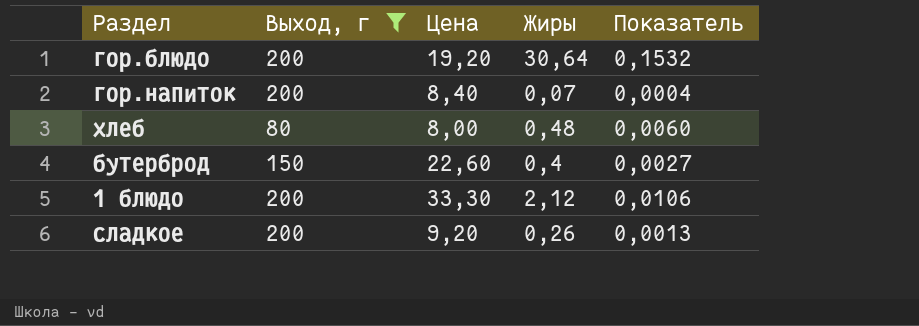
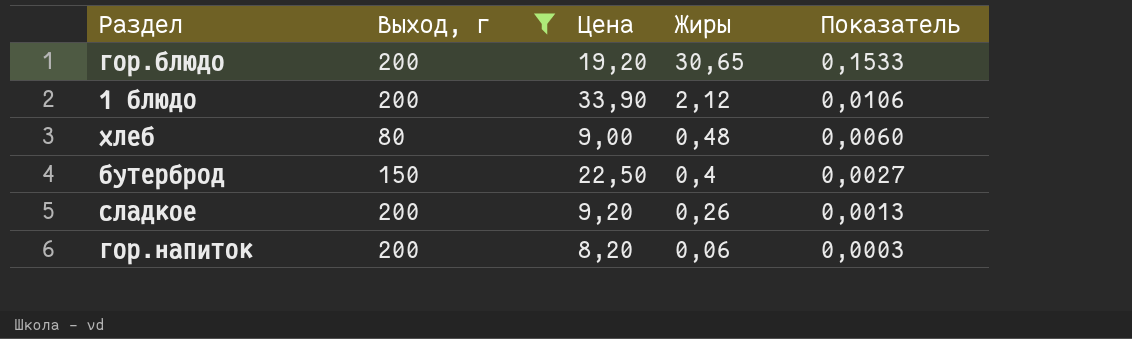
row order: none -> Жиры descending
гор.блюдо | Жиры: 30,64 -> 30,65
гор.блюдо | Показатель: 0,1532 -> 0,1533
1 блюдо | Цена: 33,30 -> 33,90
хлеб | Цена: 8,00 -> 9,00
бутерброд | Цена: 22,60 -> 22,50
гор.напиток | Цена: 8,40 -> 8,20
гор.напиток | Жиры: 0,07 -> 0,06
гор.напиток | Показатель: 0,0004 -> 0,0003

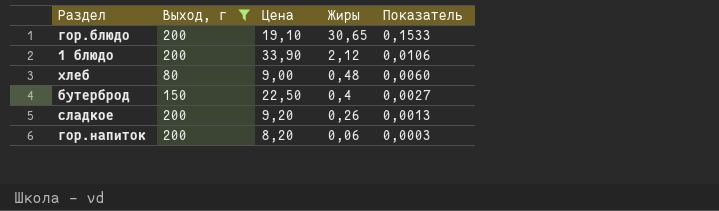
гор.блюдо | Цена: 19,20 -> 19,10

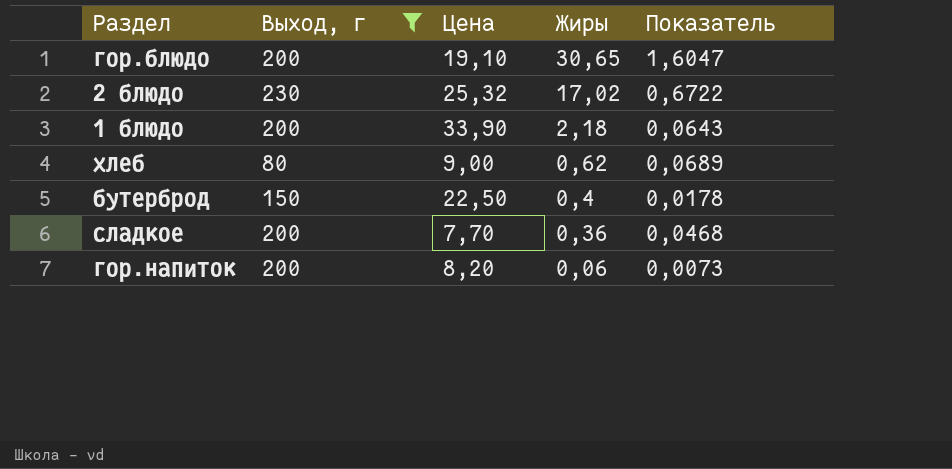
column Показатель | formula: [Жиры] / [Выход, г] -> [Жиры] / [Цена]
row 2 блюдо: none -> 230 | 25,32 | 17,02 | 0,6722
1 блюдо | Жиры: 2,12 -> 2,18
хлеб | Жиры: 0,48 -> 0,62
сладкое | Цена: 9,20 -> 7,70
сладкое | Жиры: 0,26 -> 0,36

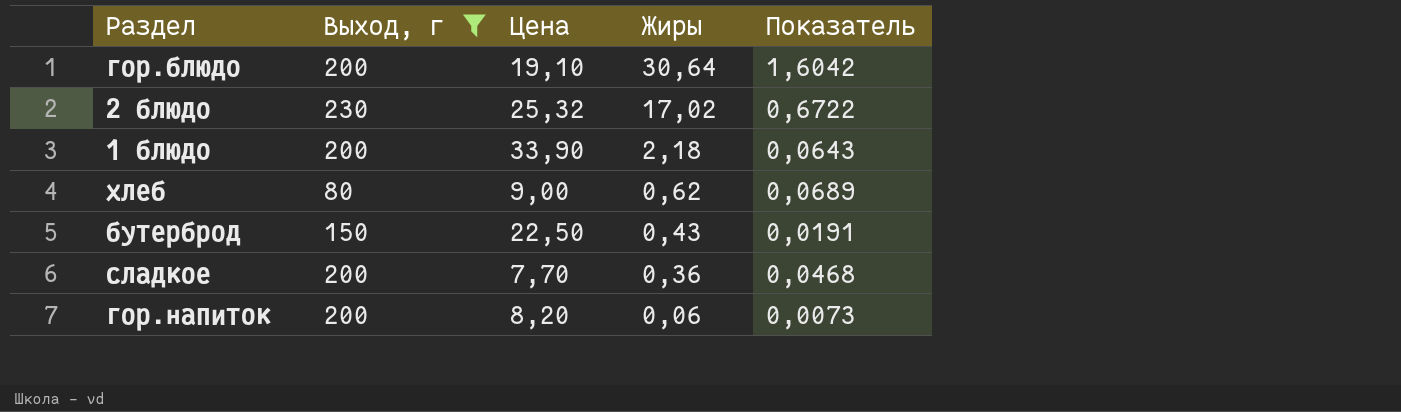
гор.блюдо | Жиры: 30,65 -> 30,64
гор.блюдо | Показатель: 1,6047 -> 1,6042
бутерброд | Жиры: 0,4 -> 0,43
бутерброд | Показатель: 0,0178 -> 0,0191

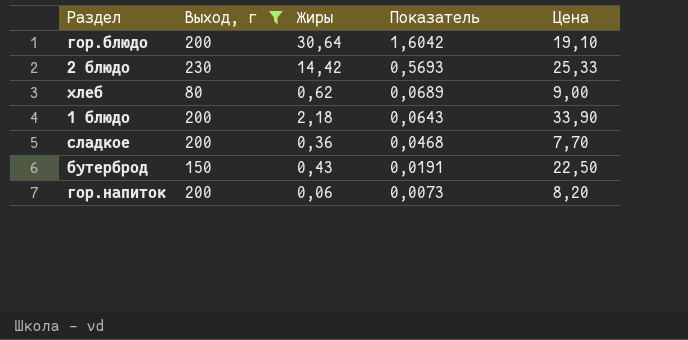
row order: Жиры descending -> Показатель descending
column Цена | position: 3 -> 5
2 блюдо | Жиры: 17,02 -> 14,42
2 блюдо | Показатель: 0,6722 -> 0,5693
2 блюдо | Цена: 25,32 -> 25,33

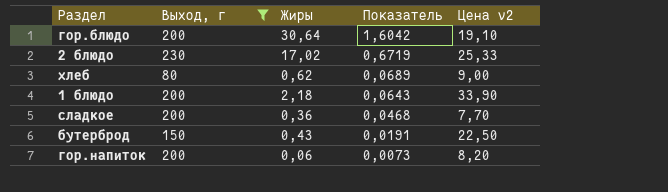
column name: Цена -> Цена v2
2 блюдо | Жиры: 14,42 -> 17,02
2 блюдо | Показатель: 0,5693 -> 0,6719

